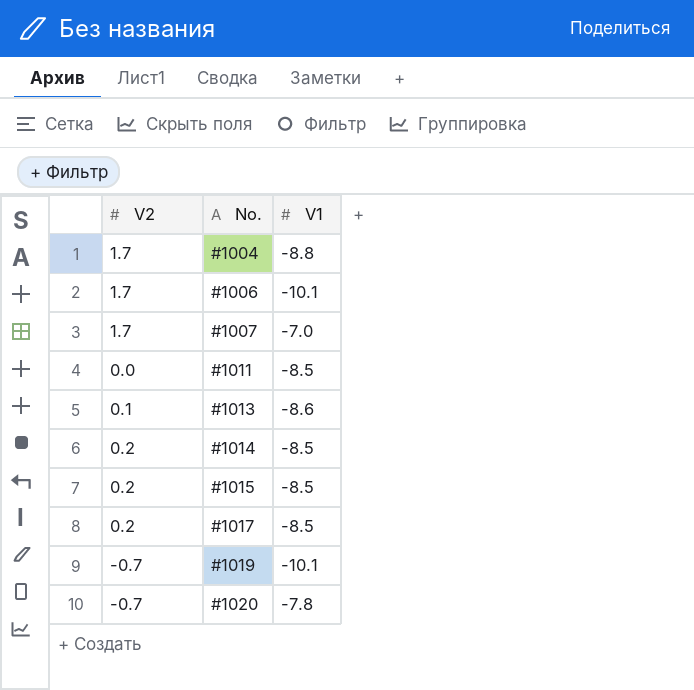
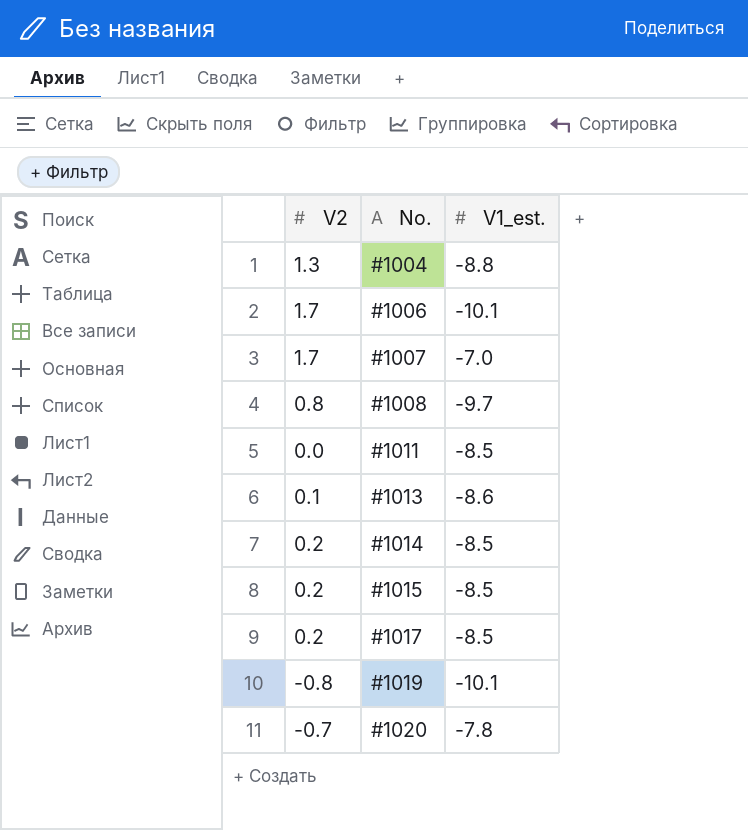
column name: V1 -> V1_est.
#1004 | V2: 1.7 -> 1.3
row #1008: none -> 0.8 | -9.7
#1019 | V2: -0.7 -> -0.8

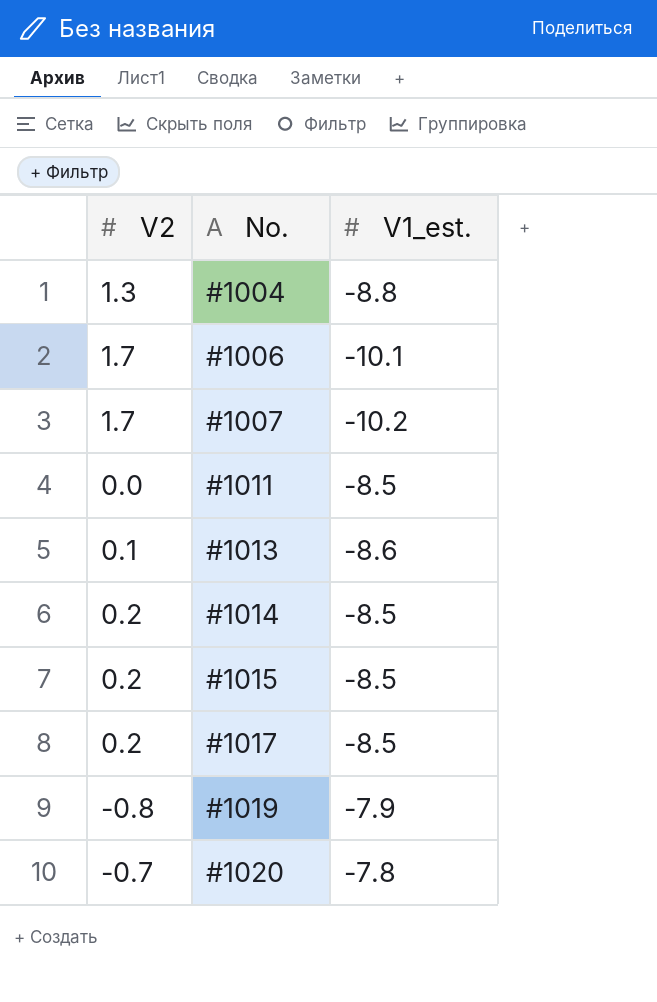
row #1008: 0.8 | -9.7 -> none
#1007 | V1_est.: -7.0 -> -10.2
#1019 | V1_est.: -10.1 -> -7.9

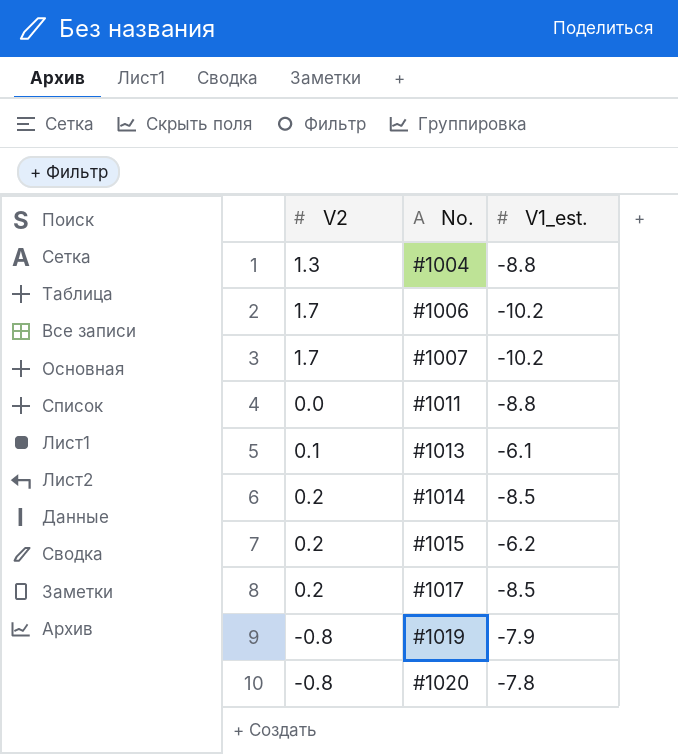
#1006 | V1_est.: -10.1 -> -10.2
#1011 | V1_est.: -8.5 -> -8.8
#1013 | V1_est.: -8.6 -> -6.1
#1015 | V1_est.: -8.5 -> -6.2
#1020 | V2: -0.7 -> -0.8

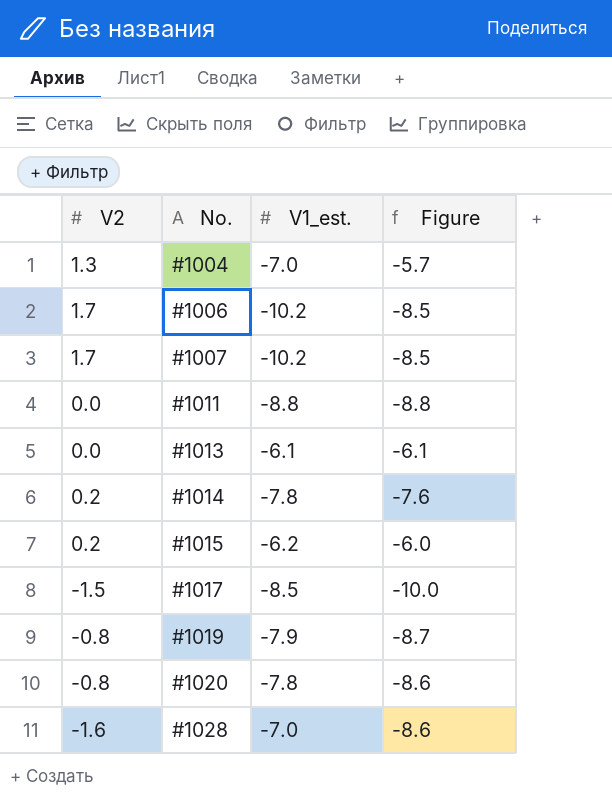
column Figure | formula: none -> [V2] + [V1_est.]
#1004 | V1_est.: -8.8 -> -7.0
#1013 | V2: 0.1 -> 0.0
#1014 | V1_est.: -8.5 -> -7.8
#1017 | V2: 0.2 -> -1.5
row #1028: none -> -1.6 | -7.0 | -8.6

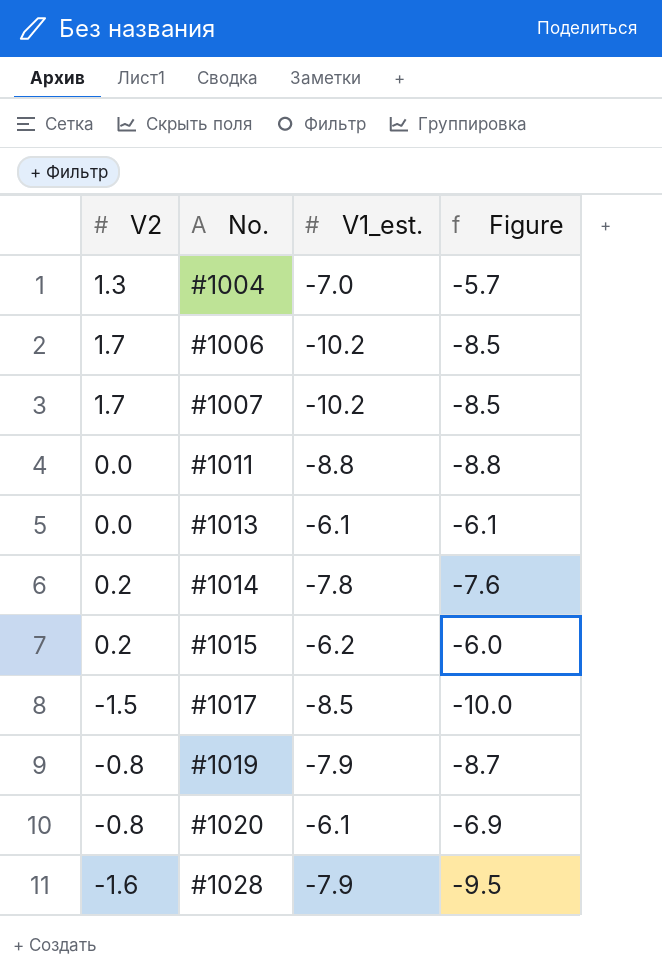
#1020 | V1_est.: -7.8 -> -6.1
#1020 | Figure: -8.6 -> -6.9
#1028 | V1_est.: -7.0 -> -7.9
#1028 | Figure: -8.6 -> -9.5

